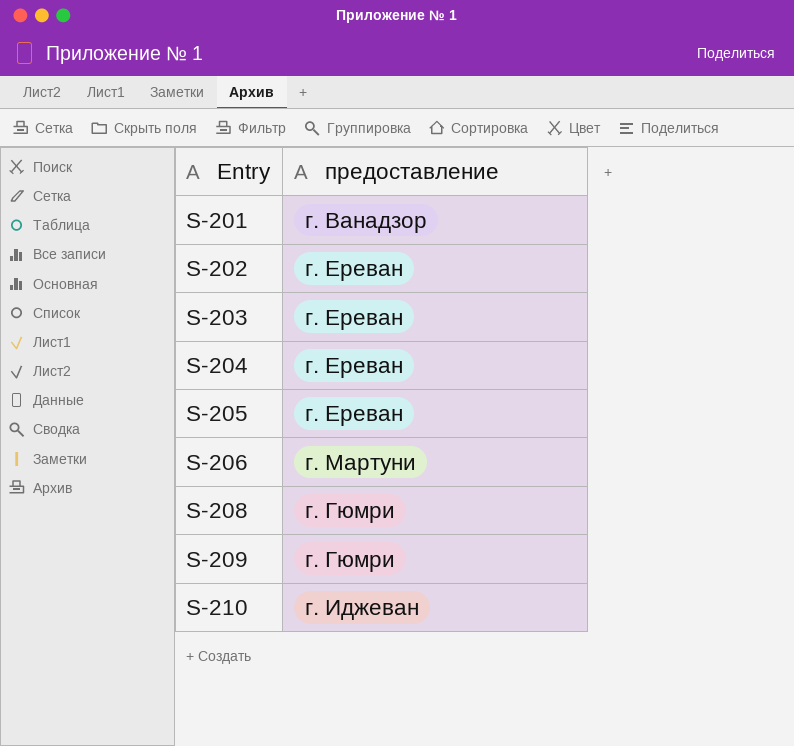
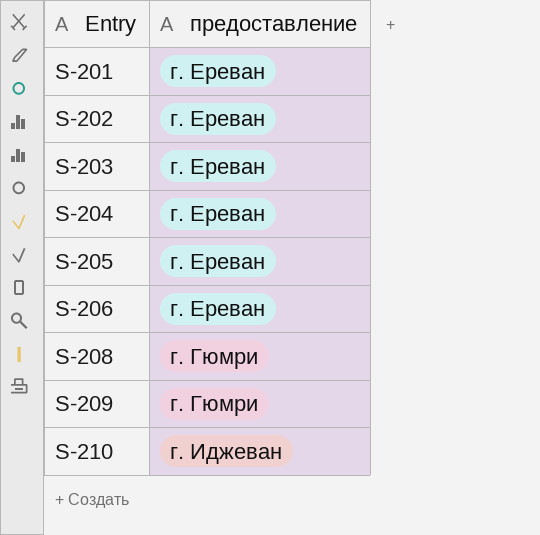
S-201 | предоставление: г. Ванадзор -> г. Ереван
S-206 | предоставление: г. Мартуни -> г. Ереван

